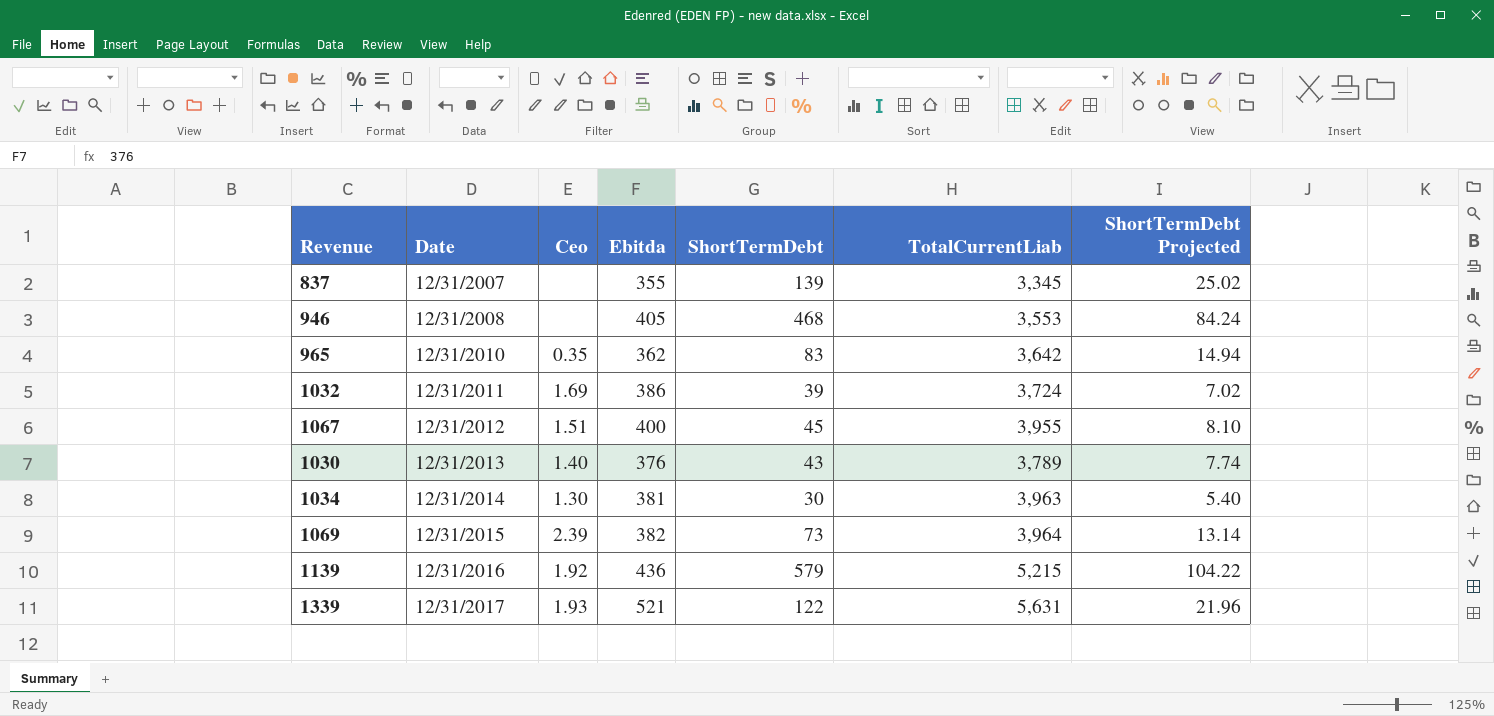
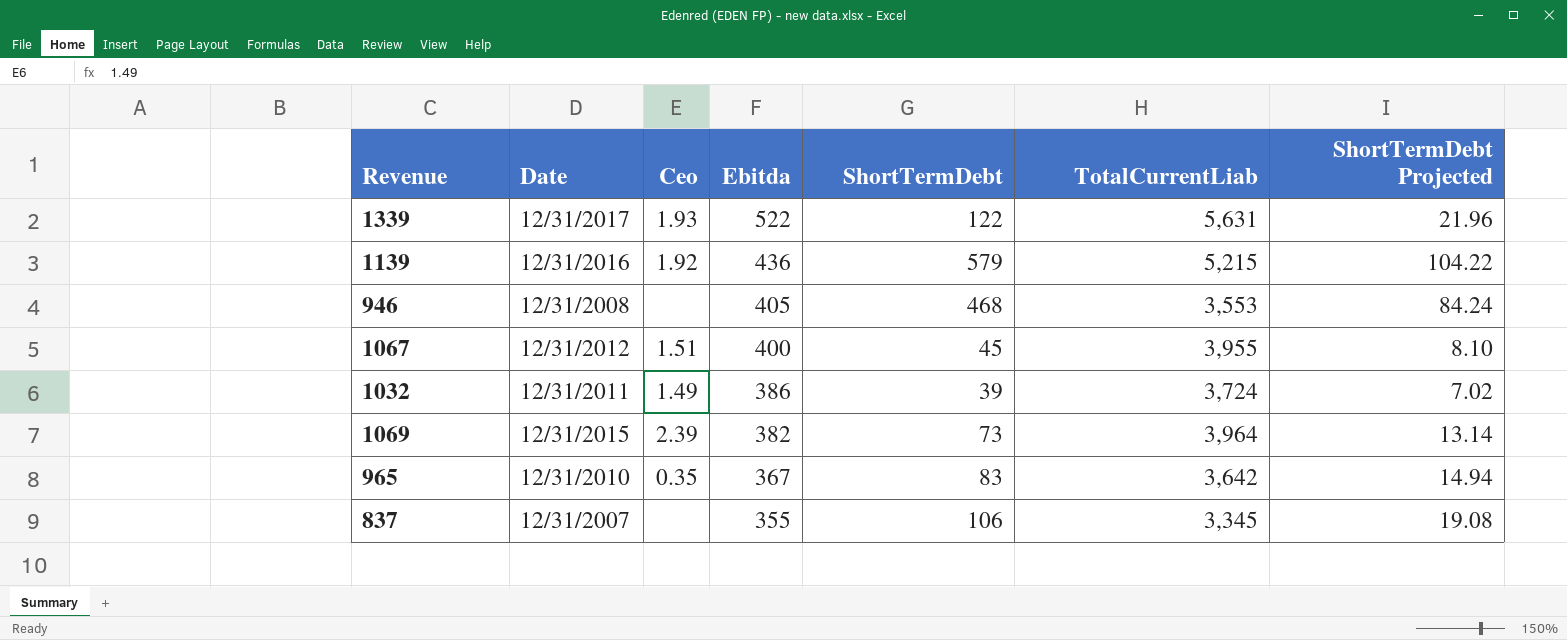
row order: Date ascending -> Ebitda descending
row 1030: 12/31/2013 | 1.40 | 376 | 43 | 3,789 | 7.74 -> none
row 1034: 12/31/2014 | 1.30 | 381 | 30 | 3,963 | 5.40 -> none
1339 | Ebitda: 521 -> 522
1032 | Ceo: 1.69 -> 1.49
965 | Ebitda: 362 -> 367
837 | ShortTermDebt: 139 -> 106
837 | ShortTermDebt Projected: 25.02 -> 19.08

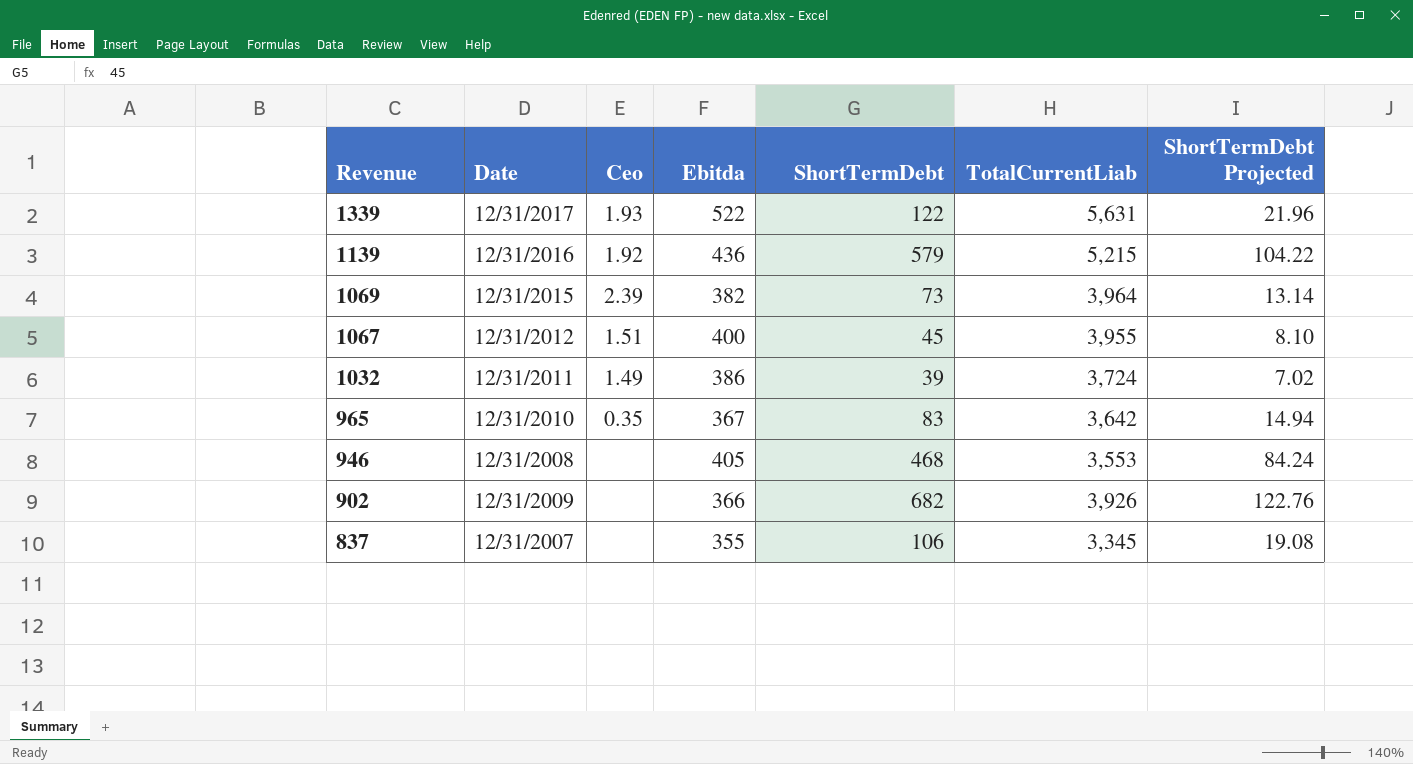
row order: Ebitda descending -> Revenue descending
row 902: none -> 12/31/2009 | none | 366 | 682 | 3,926 | 122.76

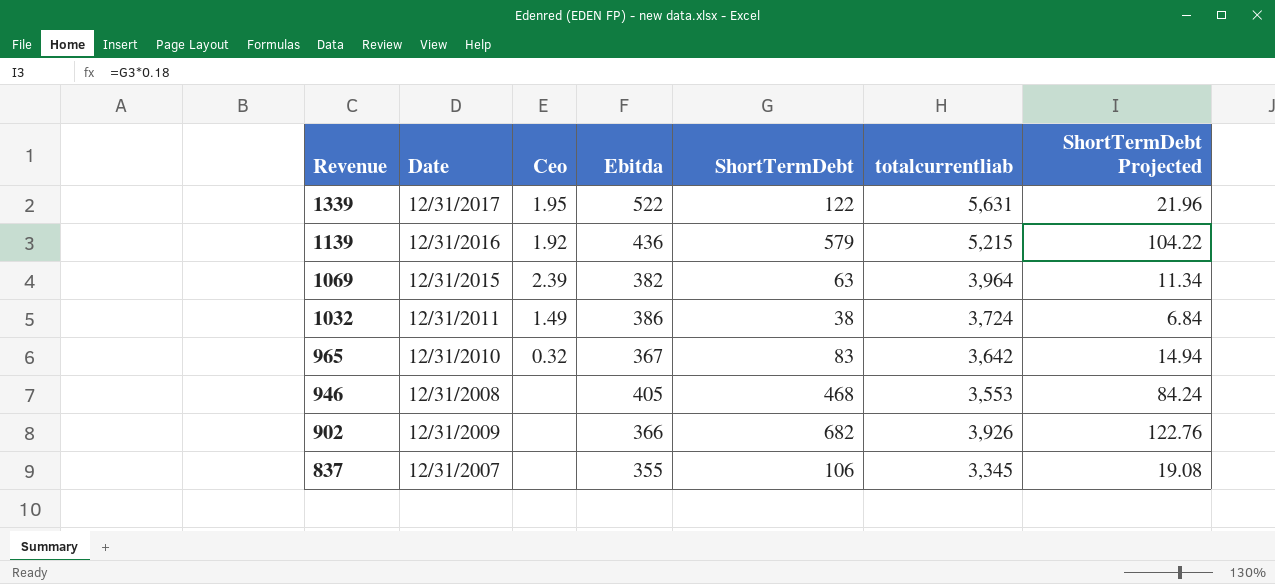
column name: TotalCurrentLiab -> totalcurrentliab
row 1067: 12/31/2012 | 1.51 | 400 | 45 | 3,955 | 8.10 -> none
1339 | Ceo: 1.93 -> 1.95
1069 | ShortTermDebt: 73 -> 63
1069 | ShortTermDebt Projected: 13.14 -> 11.34
1032 | ShortTermDebt: 39 -> 38
1032 | ShortTermDebt Projected: 7.02 -> 6.84
965 | Ceo: 0.35 -> 0.32

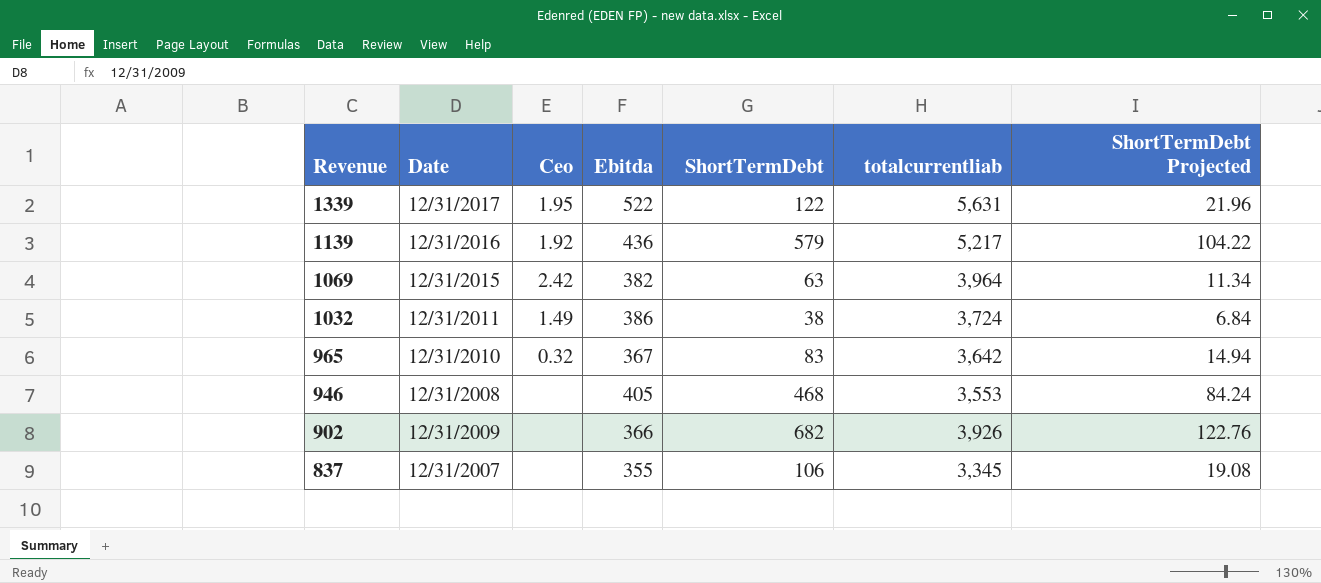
1139 | totalcurrentliab: 5,215 -> 5,217
1069 | Ceo: 2.39 -> 2.42

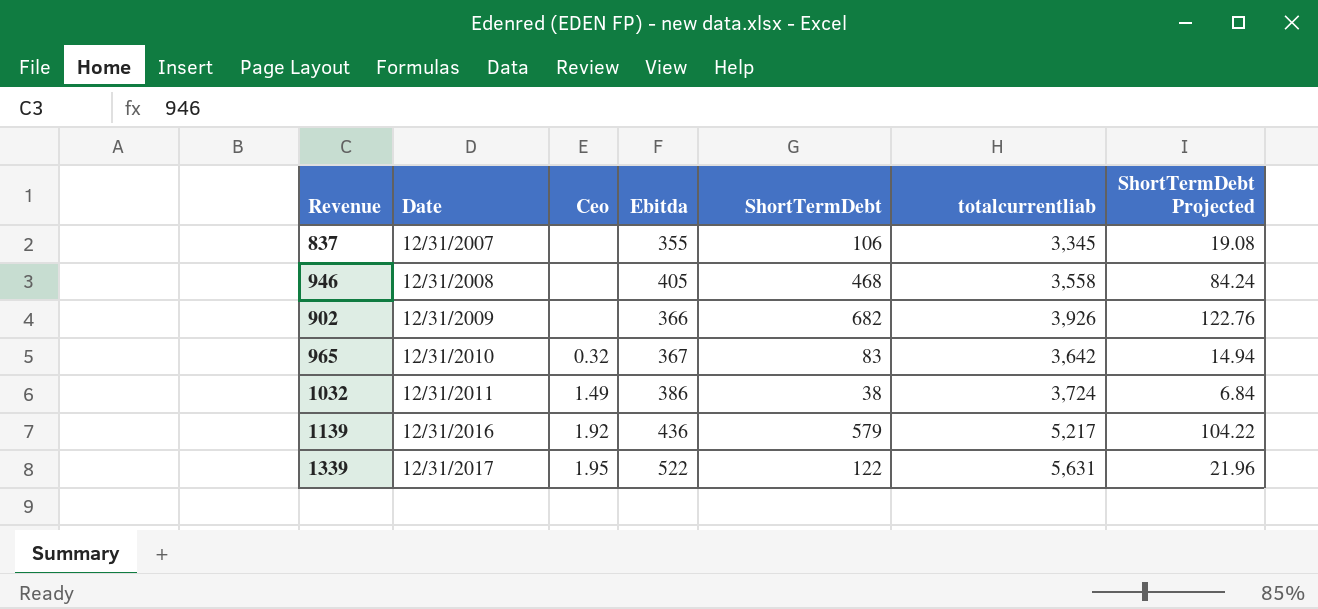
row order: Revenue descending -> Date ascending
row 1069: 12/31/2015 | 2.42 | 382 | 63 | 3,964 | 11.34 -> none
946 | totalcurrentliab: 3,553 -> 3,558

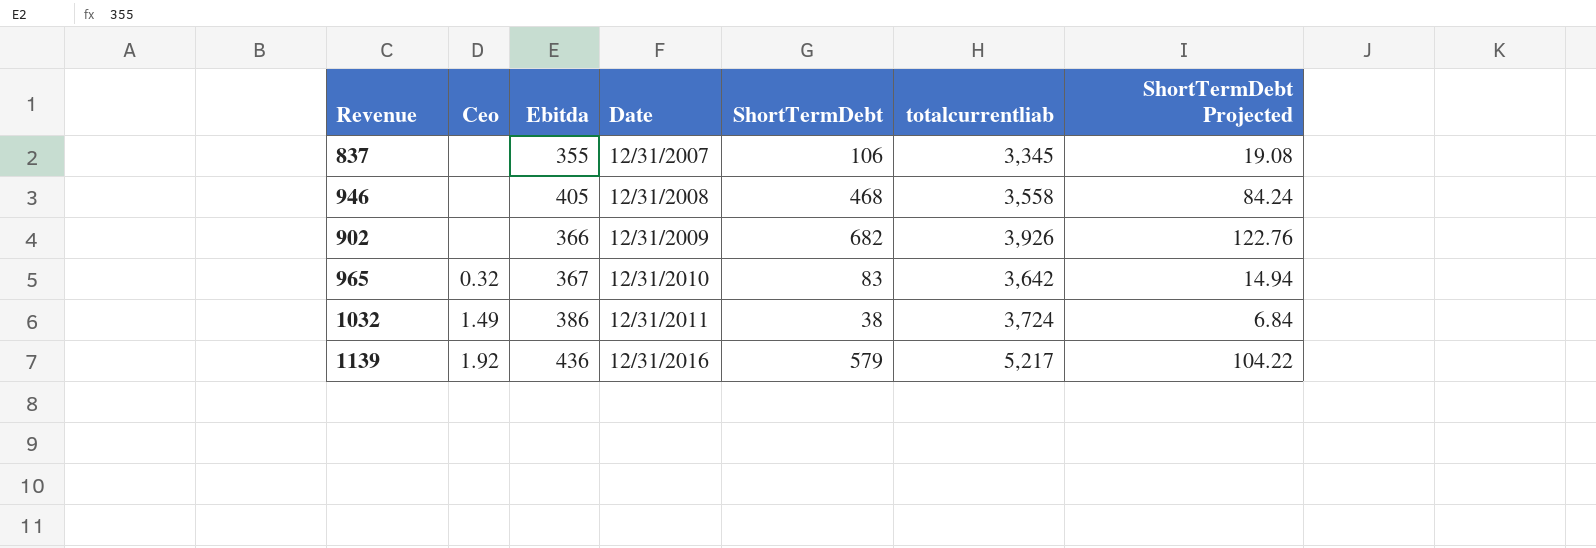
column Date | position: 2 -> 4
row 1339: 12/31/2017 | 1.95 | 522 | 122 | 5,631 | 21.96 -> none

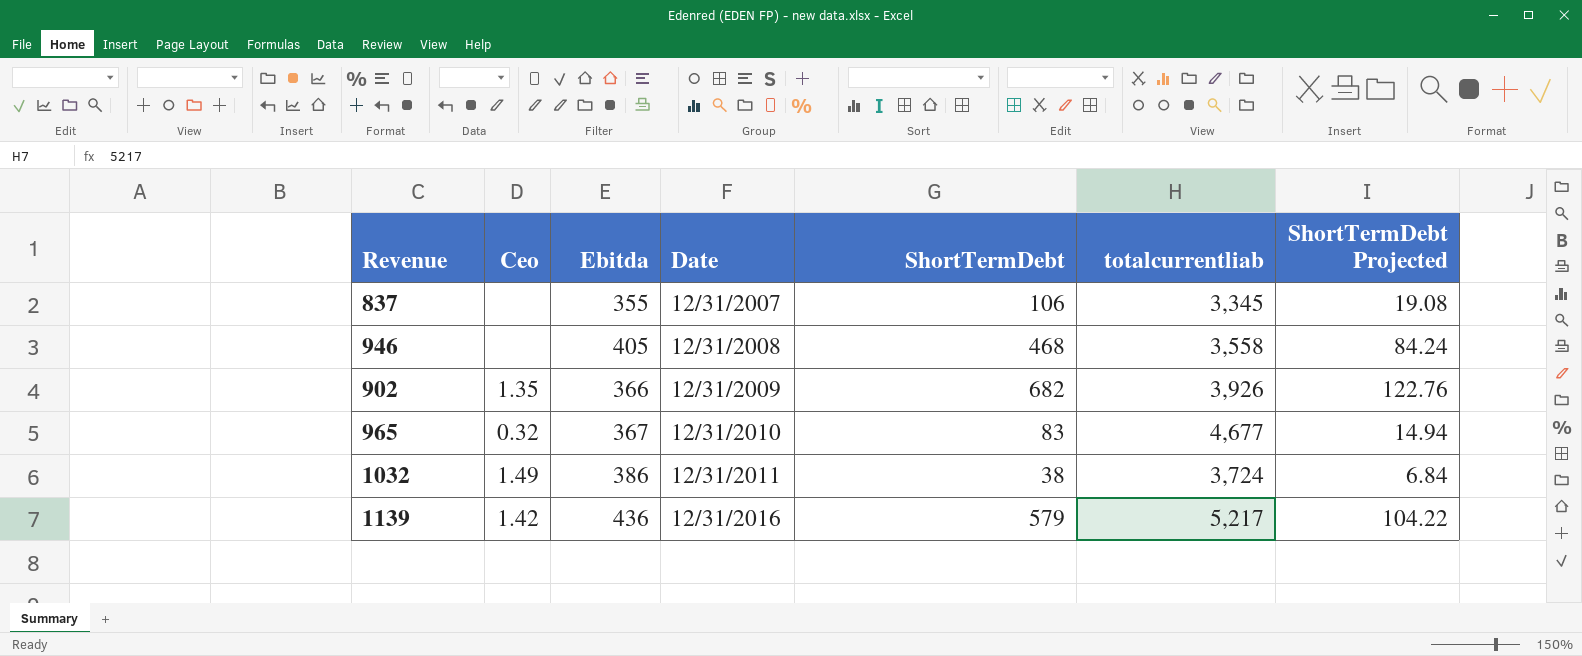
902 | Ceo: none -> 1.35
965 | totalcurrentliab: 3,642 -> 4,677
1139 | Ceo: 1.92 -> 1.42

